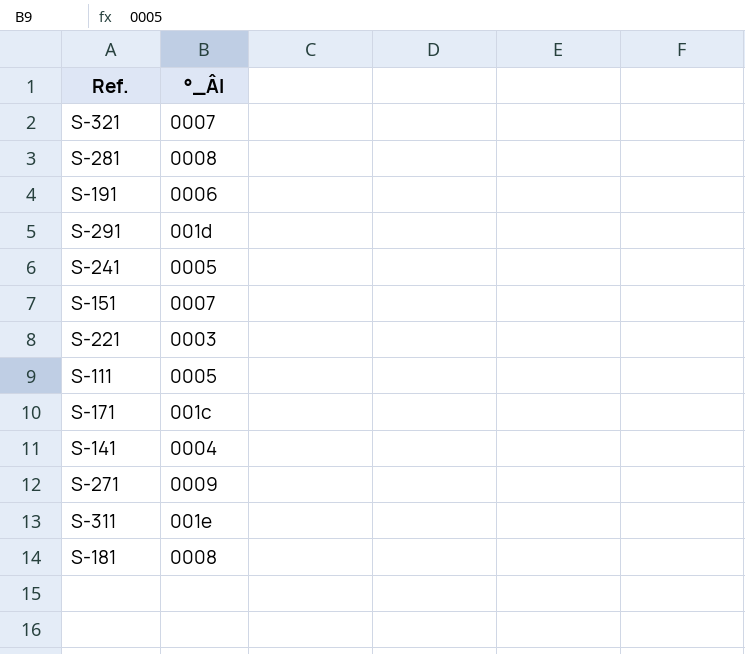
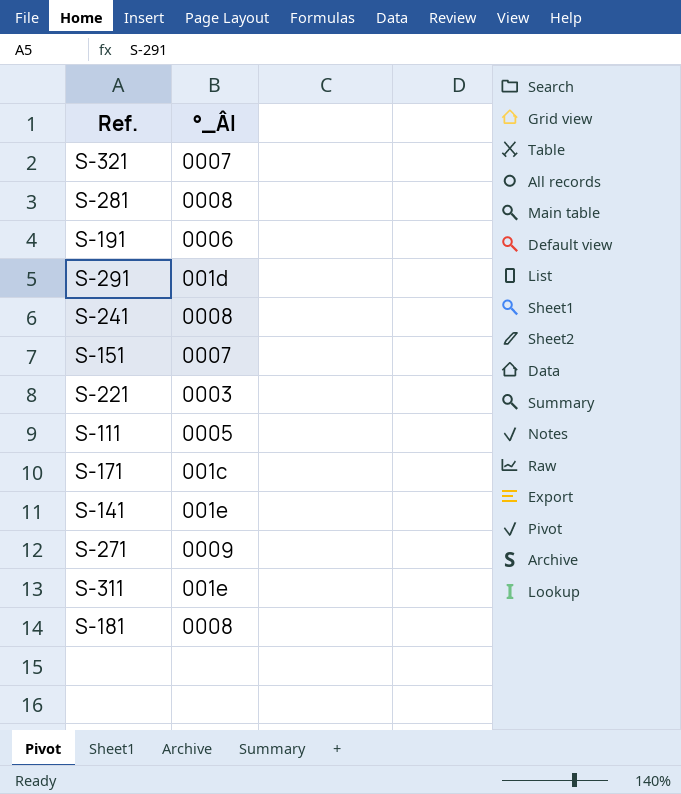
S-241 | °_ÂI: 0005 -> 0008
S-141 | °_ÂI: 0004 -> 001e

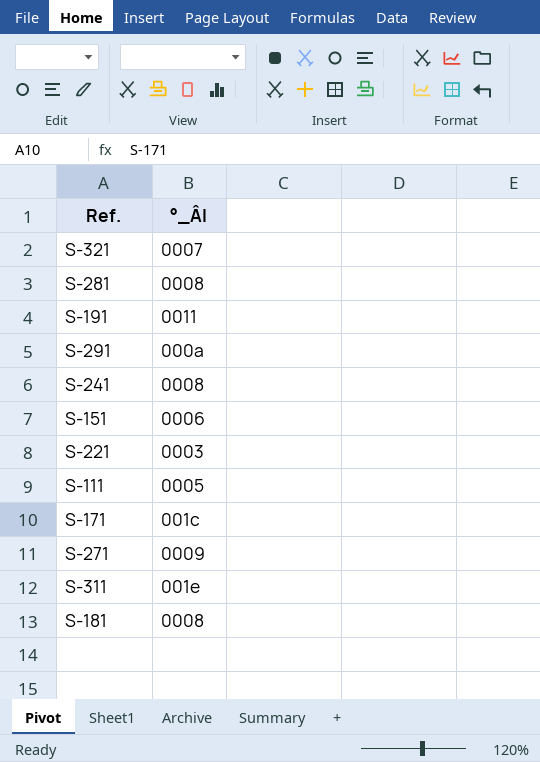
row S-141: 001e -> none
S-191 | °_ÂI: 0006 -> 0011
S-291 | °_ÂI: 001d -> 000a
S-151 | °_ÂI: 0007 -> 0006

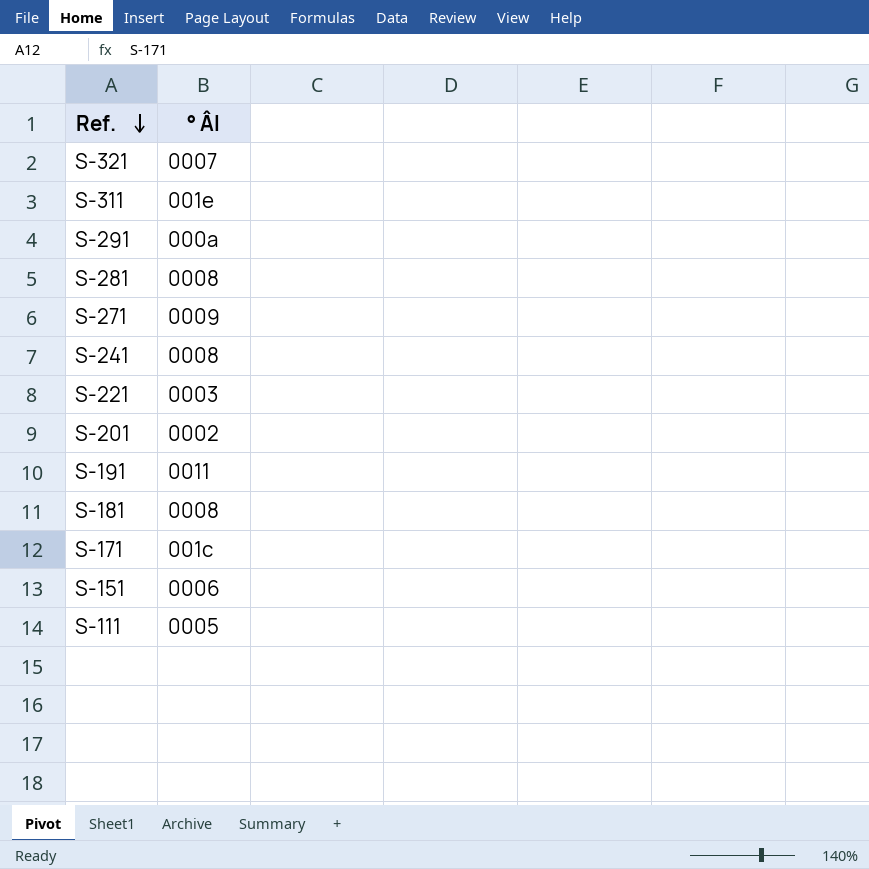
row order: none -> Ref. descending
column name: °_ÂI -> ° ÂI
row S-201: none -> 0002

